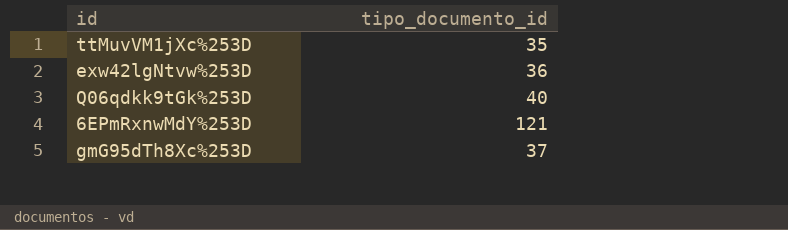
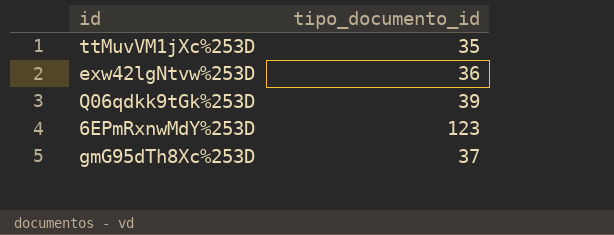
Q06qdkk9tGk%253D | tipo_documento_id: 40 -> 39
6EPmRxnwMdY%253D | tipo_documento_id: 121 -> 123

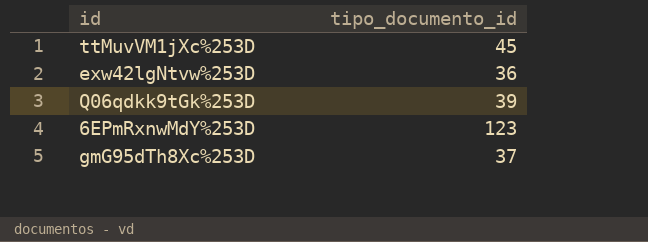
ttMuvVM1jXc%253D | tipo_documento_id: 35 -> 45

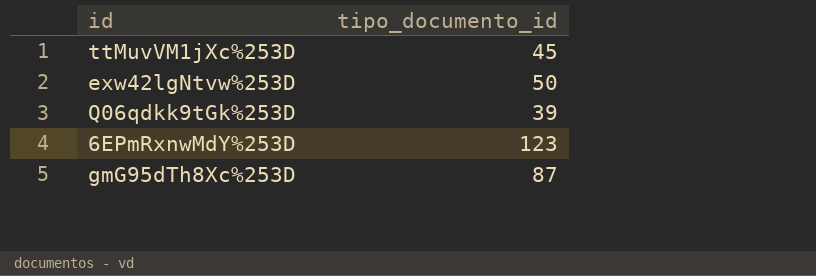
exw42lgNtvw%253D | tipo_documento_id: 36 -> 50
gmG95dTh8Xc%253D | tipo_documento_id: 37 -> 87

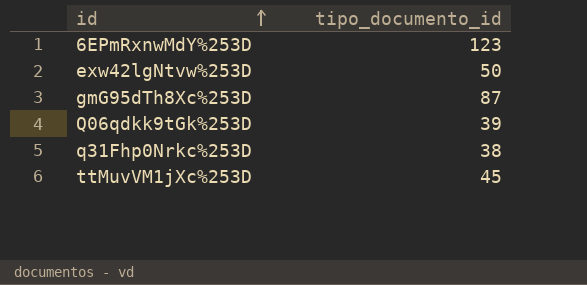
row order: none -> id ascending
row q31Fhp0Nrkc%253D: none -> 38

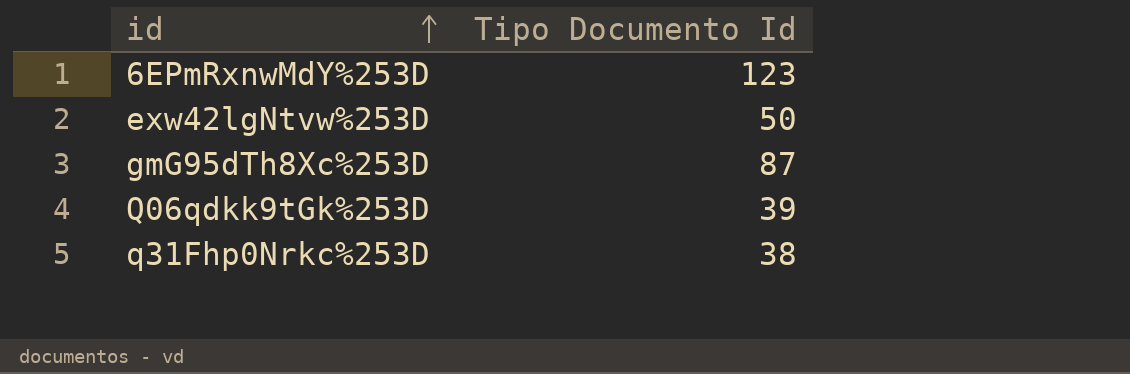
column name: tipo_documento_id -> Tipo Documento Id
row ttMuvVM1jXc%253D: 45 -> none

